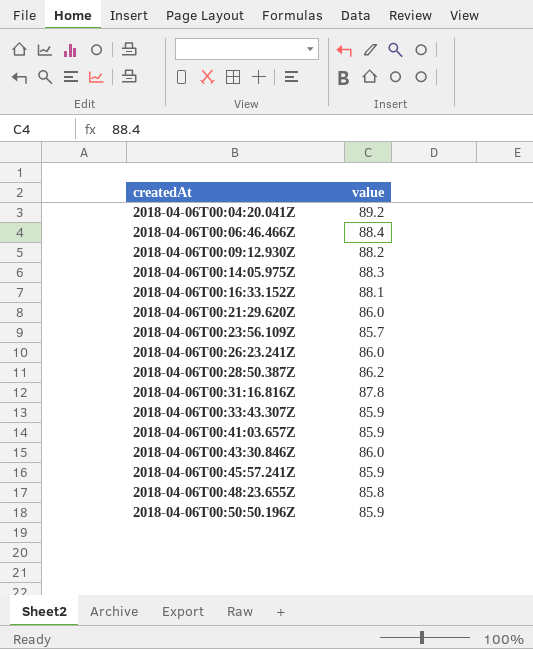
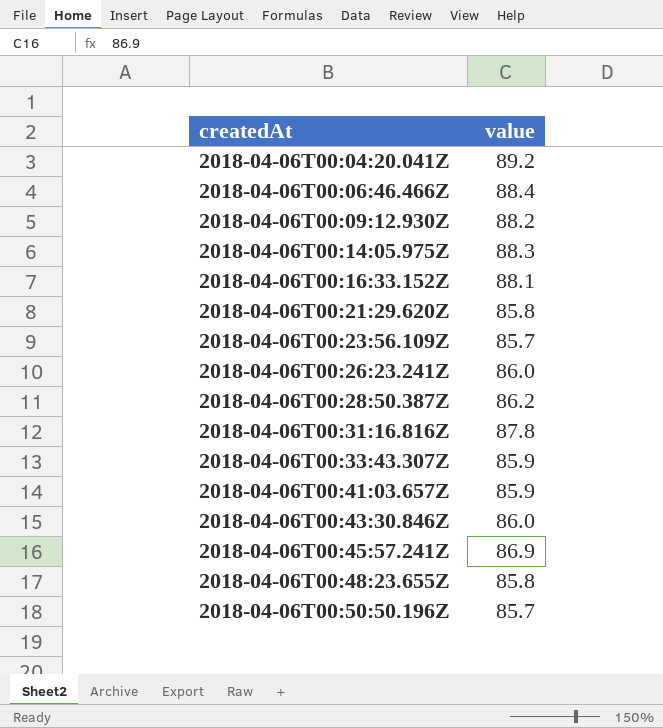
2018-04-06T00:21:29.620Z | value: 86.0 -> 85.8
2018-04-06T00:45:57.241Z | value: 85.9 -> 86.9
2018-04-06T00:50:50.196Z | value: 85.9 -> 85.7

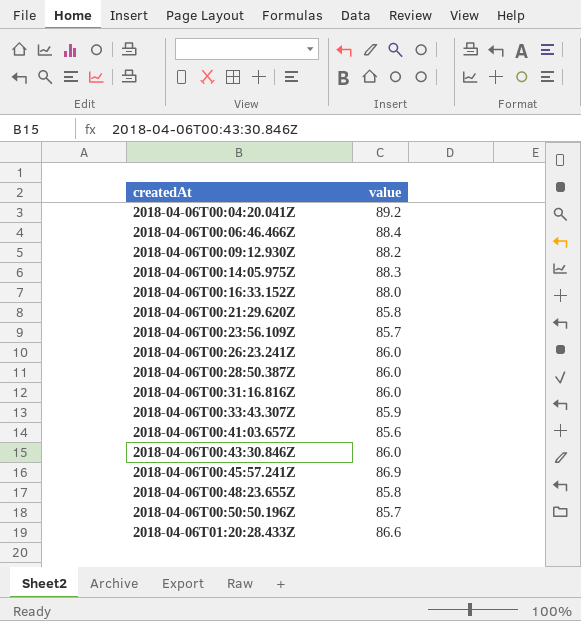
2018-04-06T00:16:33.152Z | value: 88.1 -> 88.0
2018-04-06T00:28:50.387Z | value: 86.2 -> 86.0
2018-04-06T00:31:16.816Z | value: 87.8 -> 86.0
2018-04-06T00:41:03.657Z | value: 85.9 -> 85.6
row 2018-04-06T01:20:28.433Z: none -> 86.6

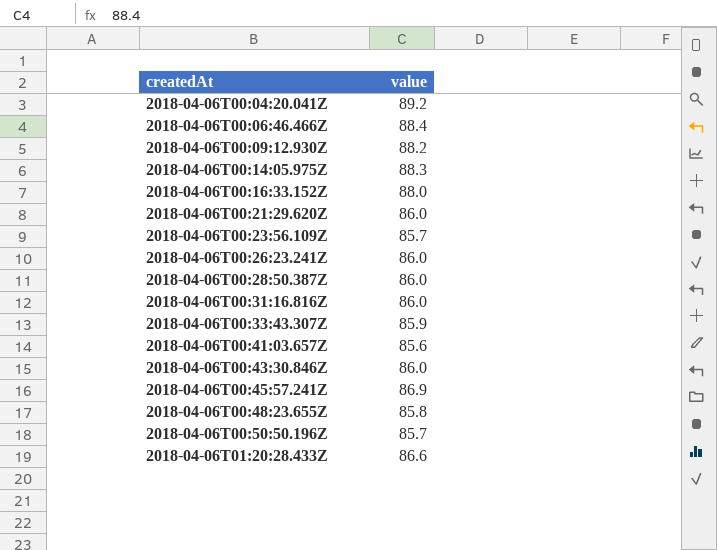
2018-04-06T00:21:29.620Z | value: 85.8 -> 86.0

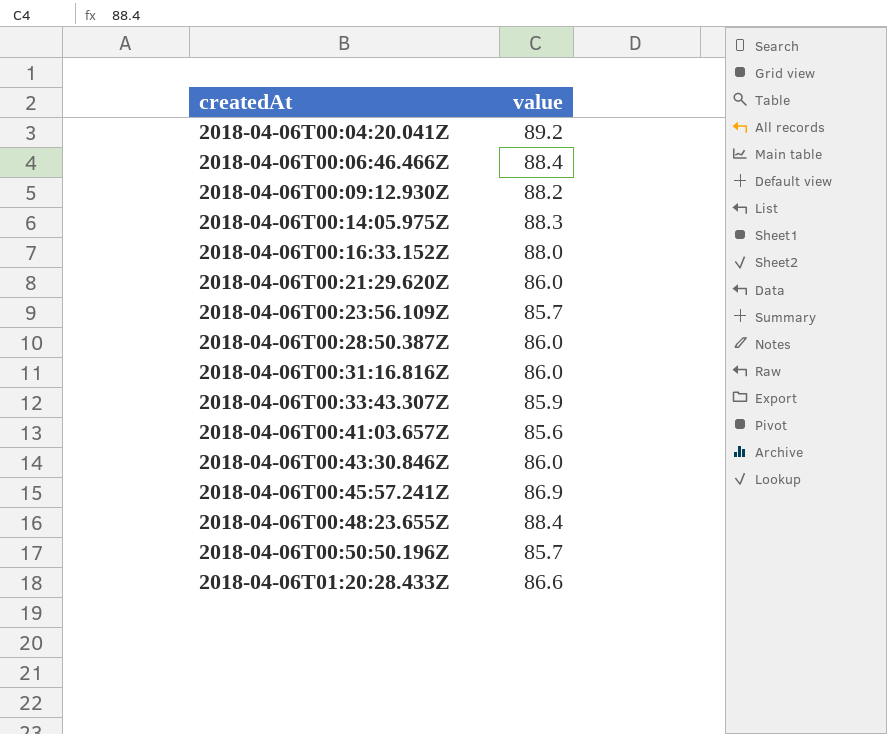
row 2018-04-06T00:26:23.241Z: 86.0 -> none
2018-04-06T00:48:23.655Z | value: 85.8 -> 88.4

